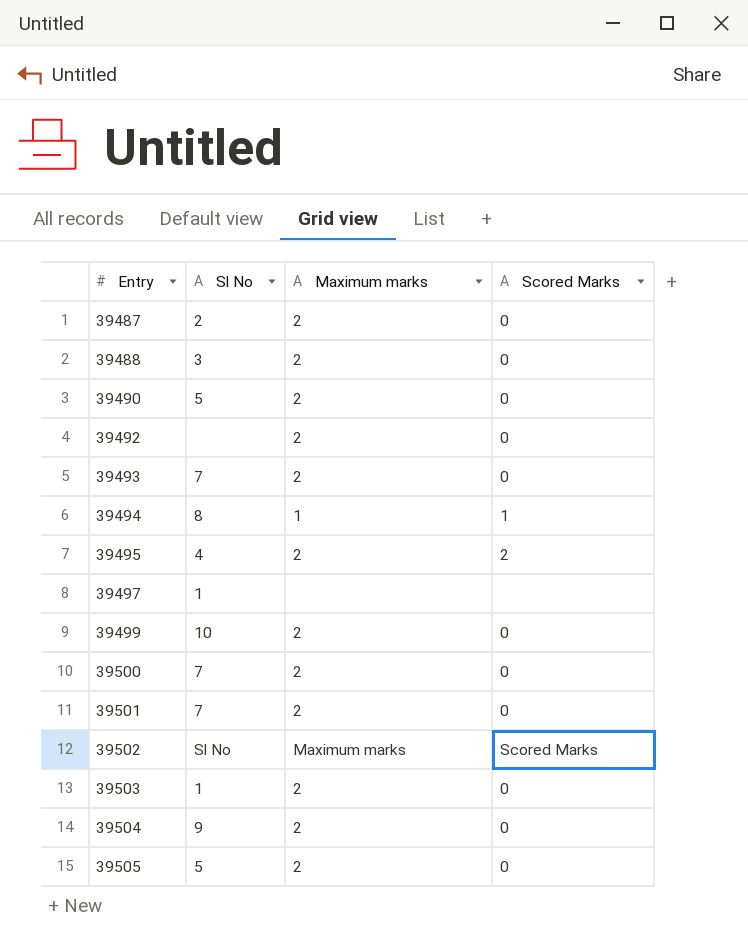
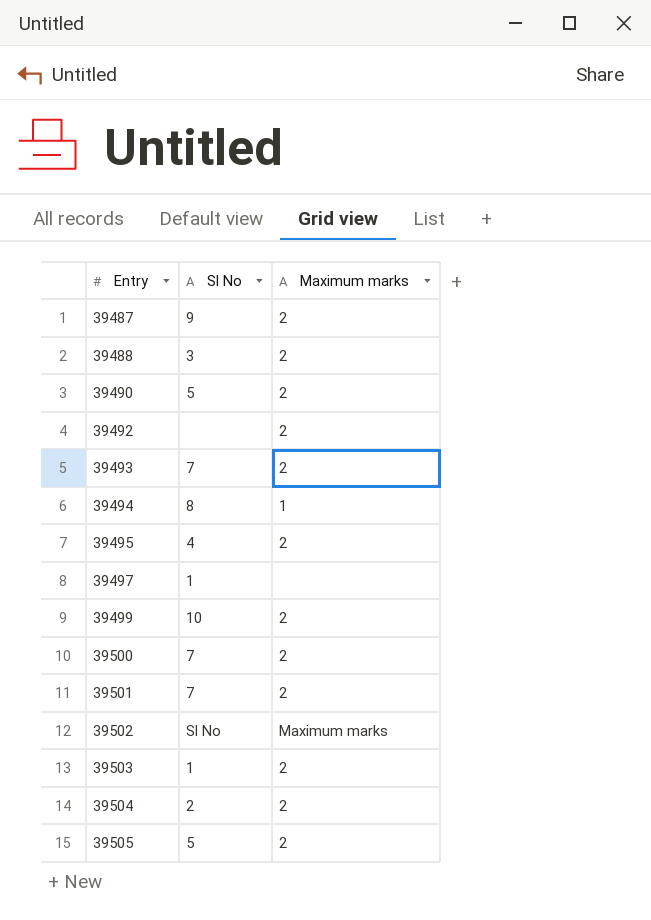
column Scored Marks | position: 4 -> none
39487 | Sl No: 2 -> 9
39504 | Sl No: 9 -> 2

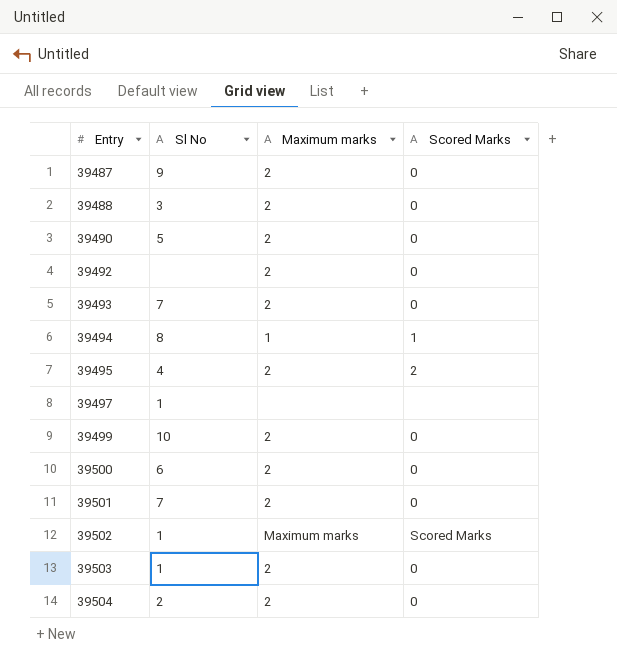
column Scored Marks | position: none -> 4
row 39505: 5 | 2 -> none
39500 | Sl No: 7 -> 6
39502 | Sl No: Sl No -> 1

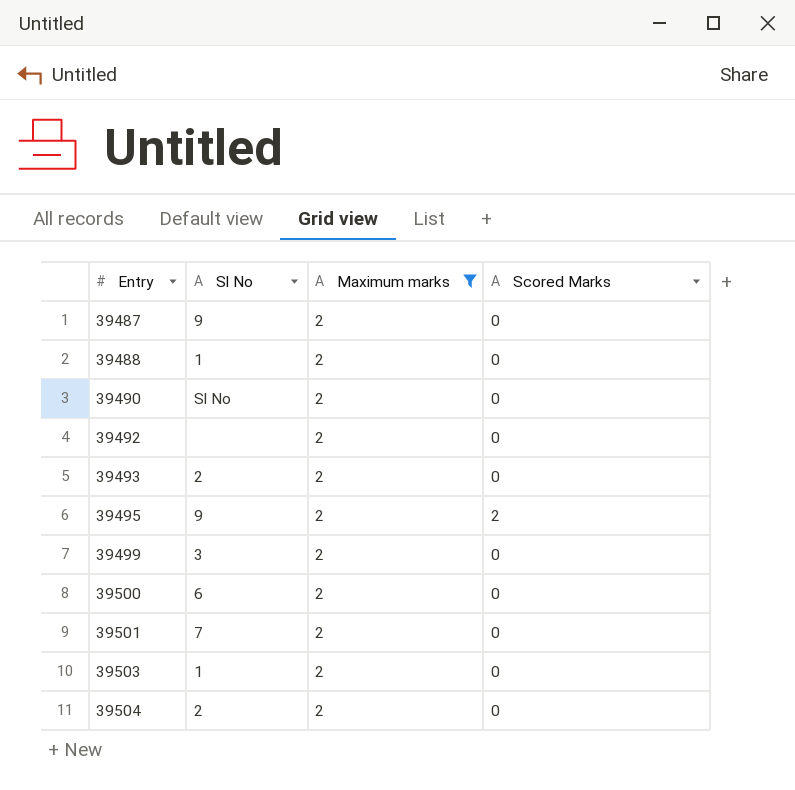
filter: none -> Maximum marks = 2
39488 | Sl No: 3 -> 1
39490 | Sl No: 5 -> Sl No
39493 | Sl No: 7 -> 2
39495 | Sl No: 4 -> 9
39499 | Sl No: 10 -> 3

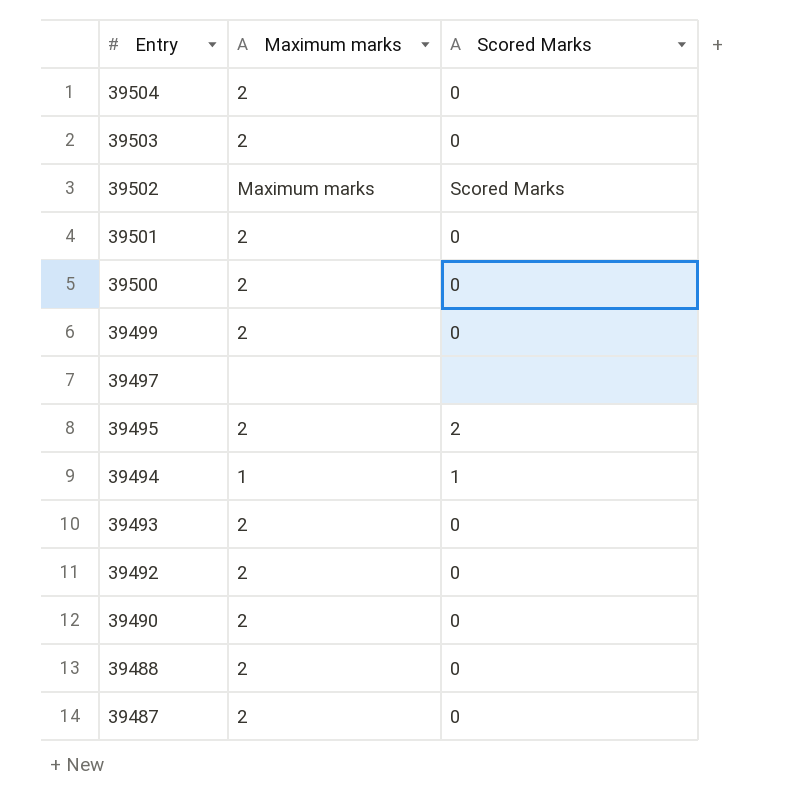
filter: Maximum marks = 2 -> none
row order: Entry ascending -> Entry descending
column Sl No | position: 2 -> none

